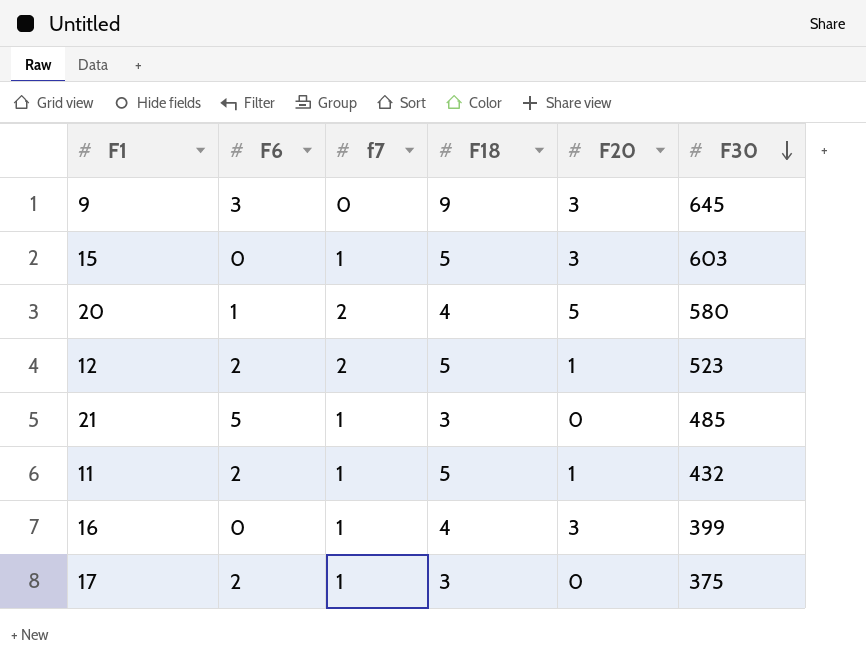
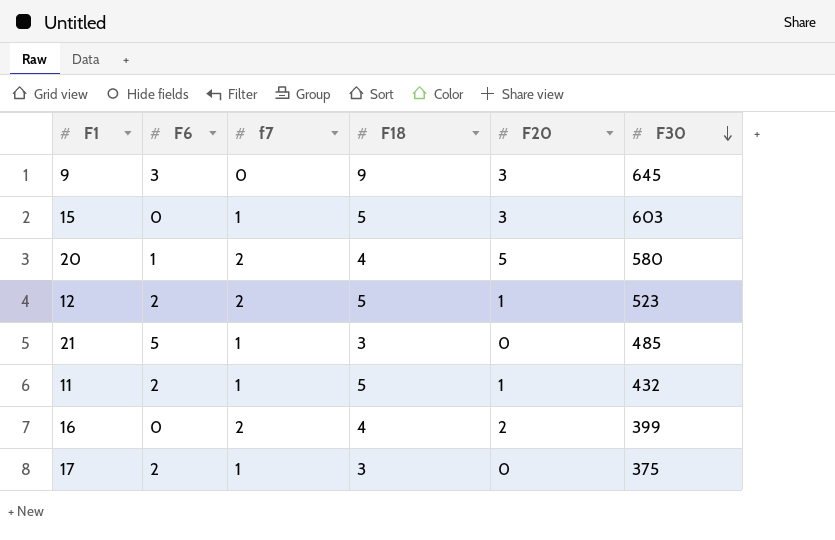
16 | f7: 1 -> 2
16 | F20: 3 -> 2

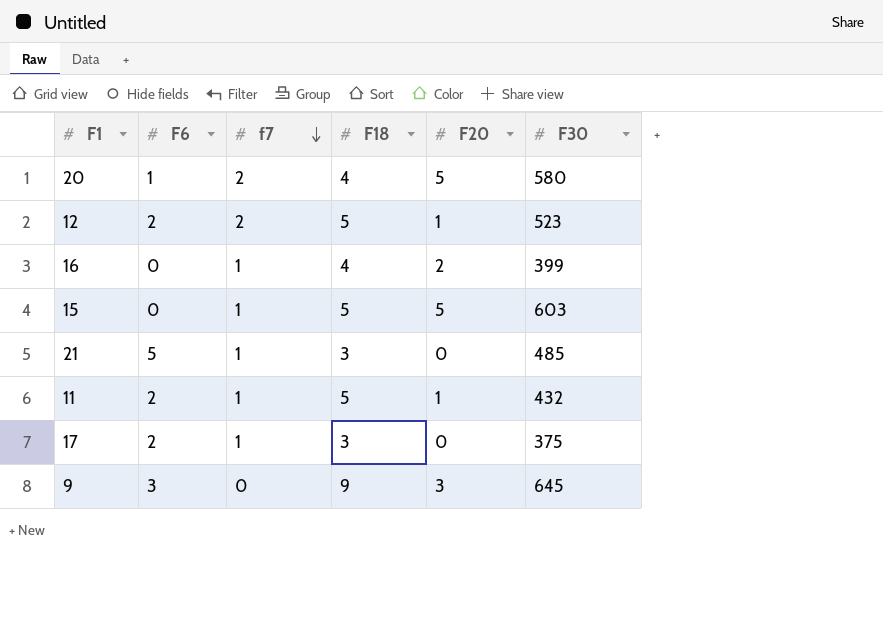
row order: F30 descending -> f7 descending
16 | f7: 2 -> 1
15 | F20: 3 -> 5

